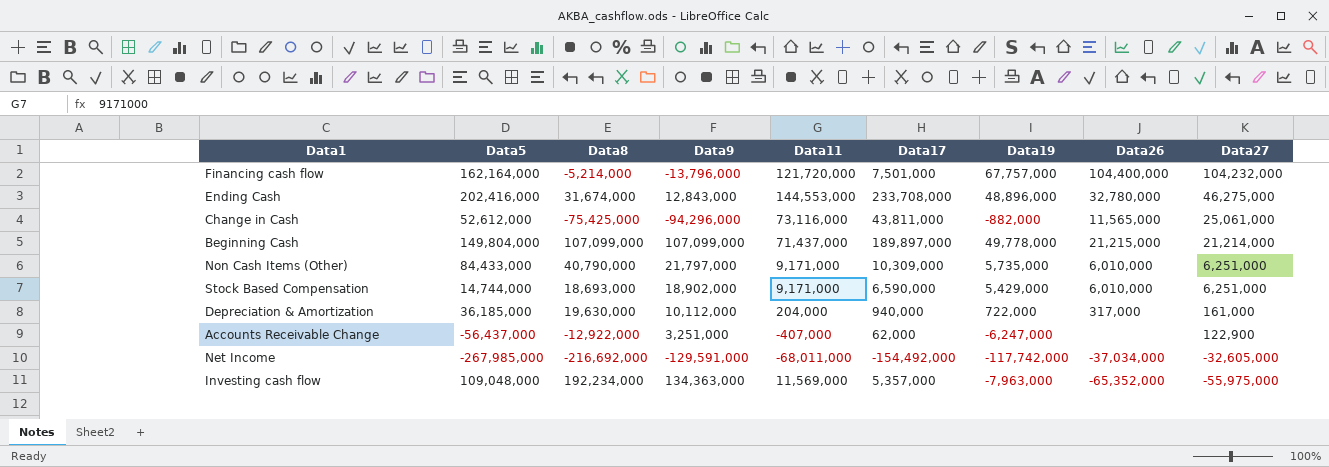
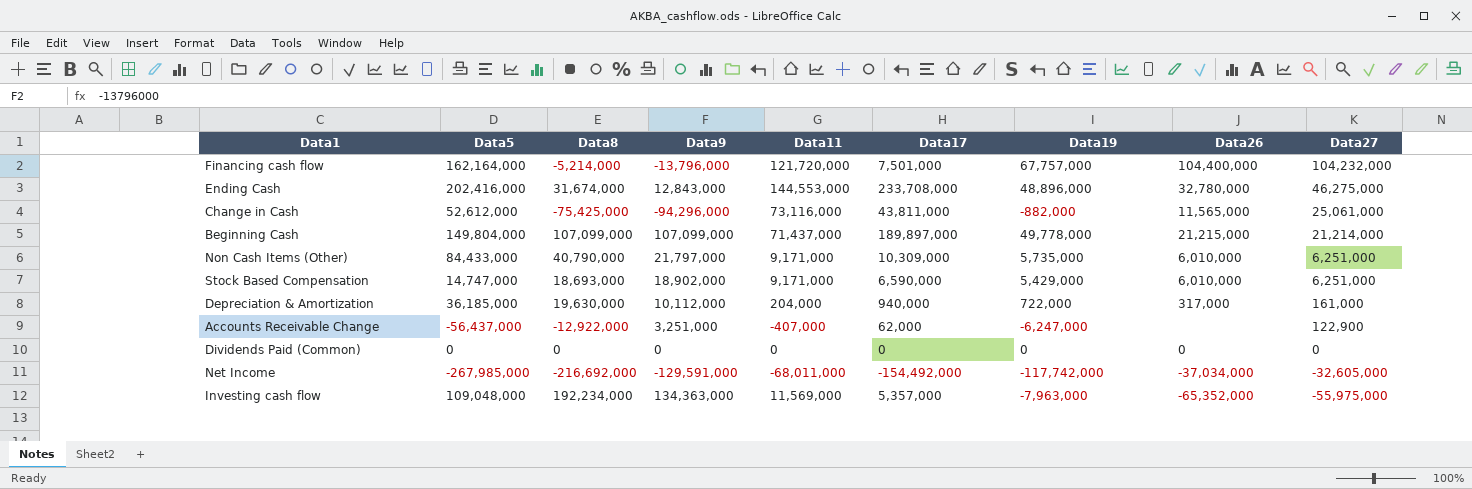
Stock Based Compensation | Data5: 14,744,000 -> 14,747,000
row Dividends Paid (Common): none -> 0 | 0 | 0 | 0 | 0 | 0 | 0 | 0

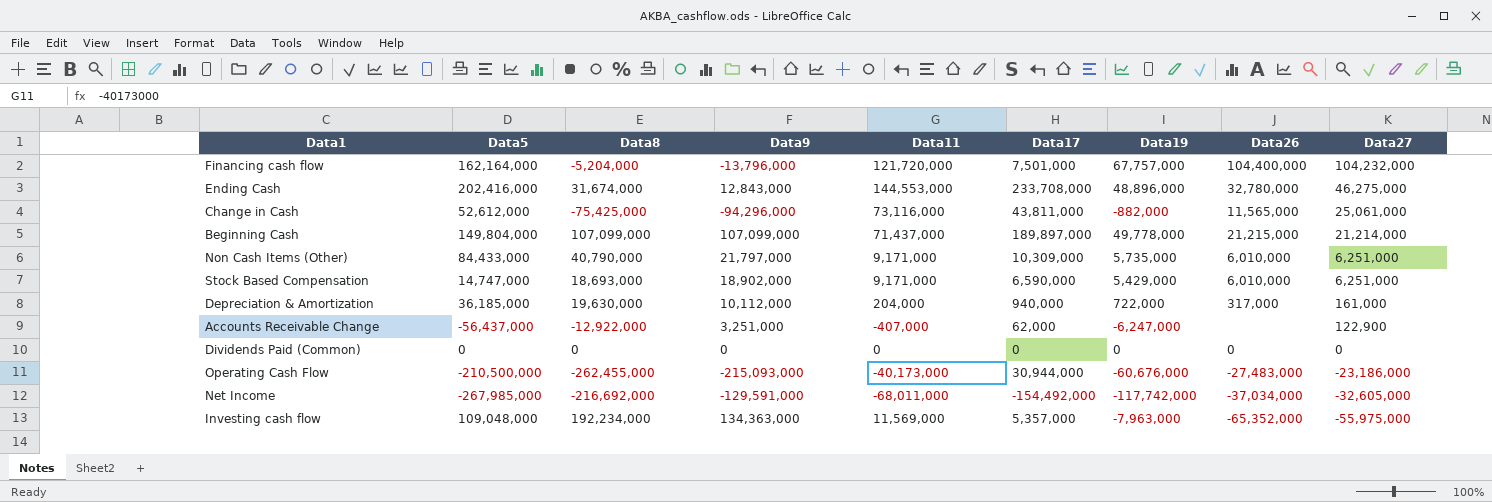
Financing cash flow | Data8: -5,214,000 -> -5,204,000
row Operating Cash Flow: none -> -210,500,000 | -262,455,000 | -215,093,000 | -40,173,000 | 30,944,000 | -60,676,000 | -27,483,000 | -23,186,000

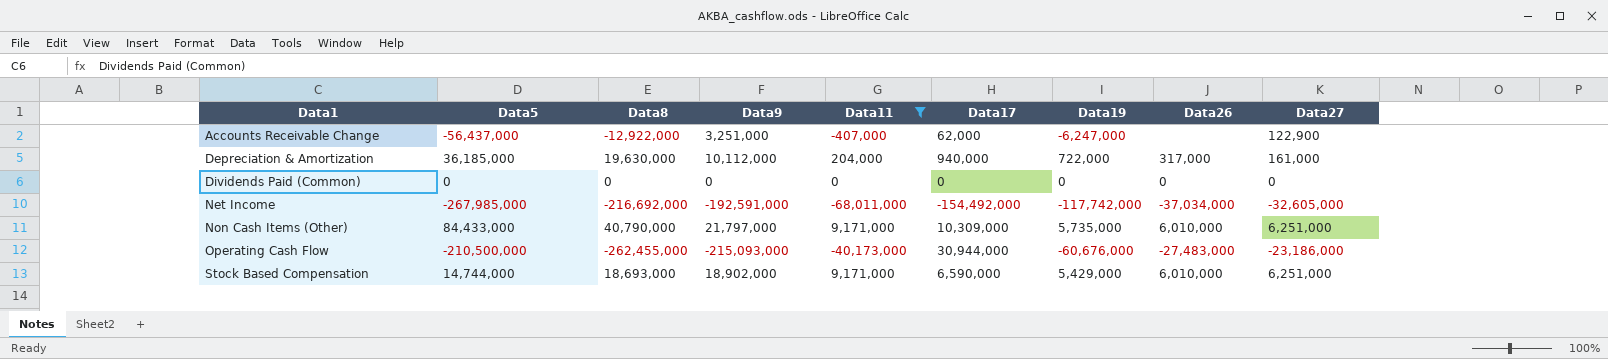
filter: none -> Data11 <= 9,171,000
row order: Data27 descending -> Data1 ascending
Net Income | Data9: -129,591,000 -> -192,591,000
Stock Based Compensation | Data5: 14,747,000 -> 14,744,000

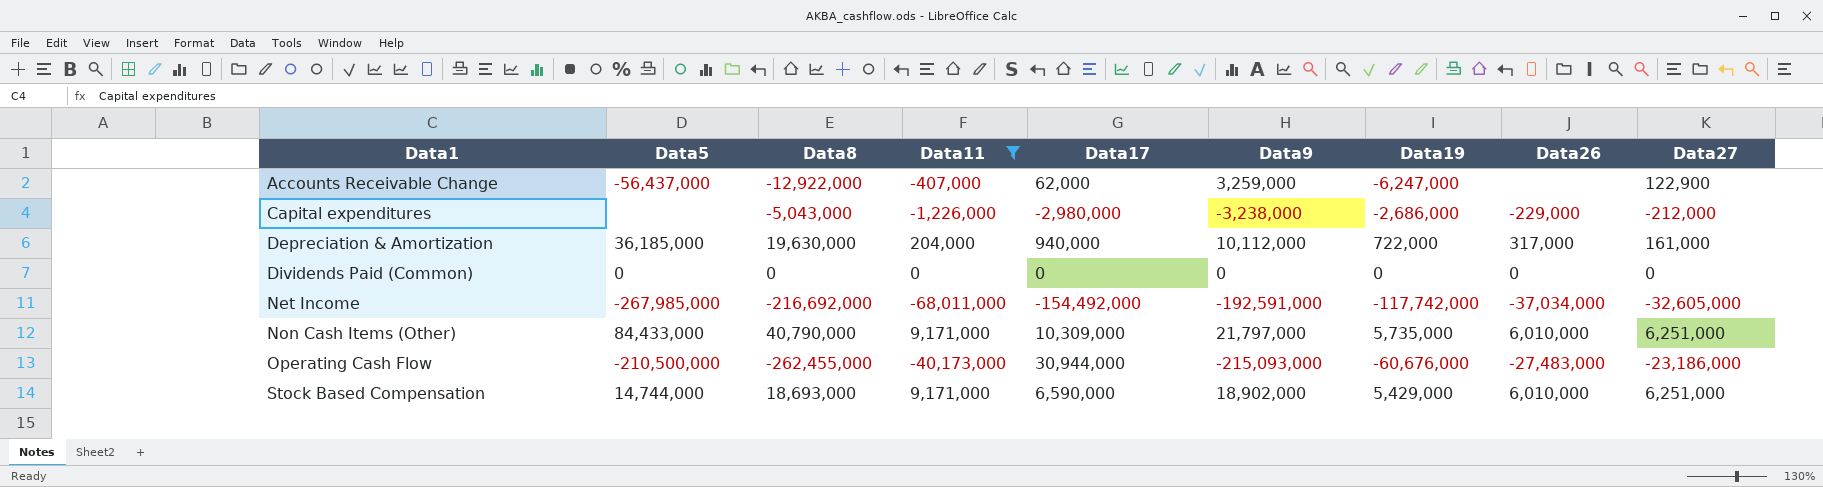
column Data9 | position: 4 -> 6
Accounts Receivable Change | Data9: 3,251,000 -> 3,259,000
row Capital expenditures: none -> none | -5,043,000 | -1,226,000 | -2,980,000 | -3,238,000 | -2,686,000 | -229,000 | -212,000

